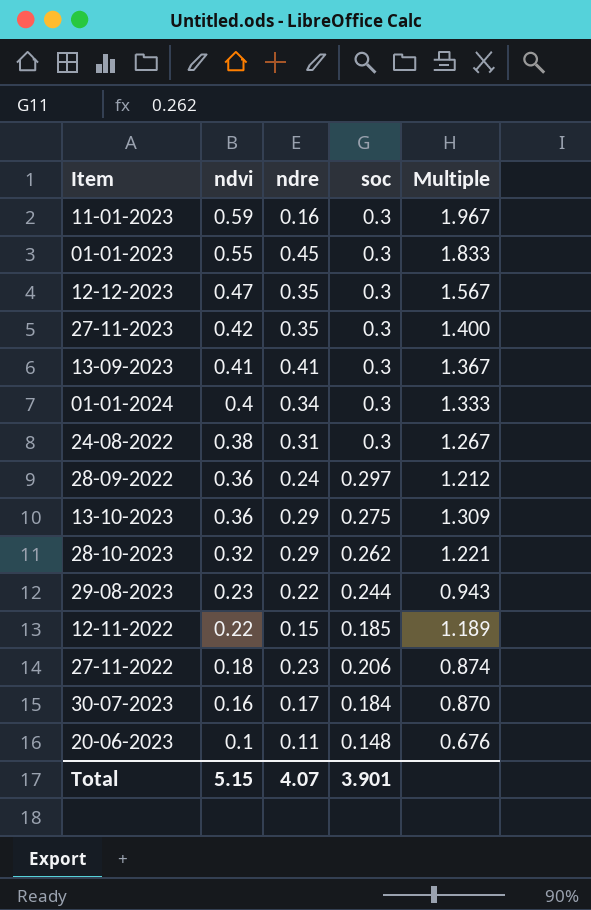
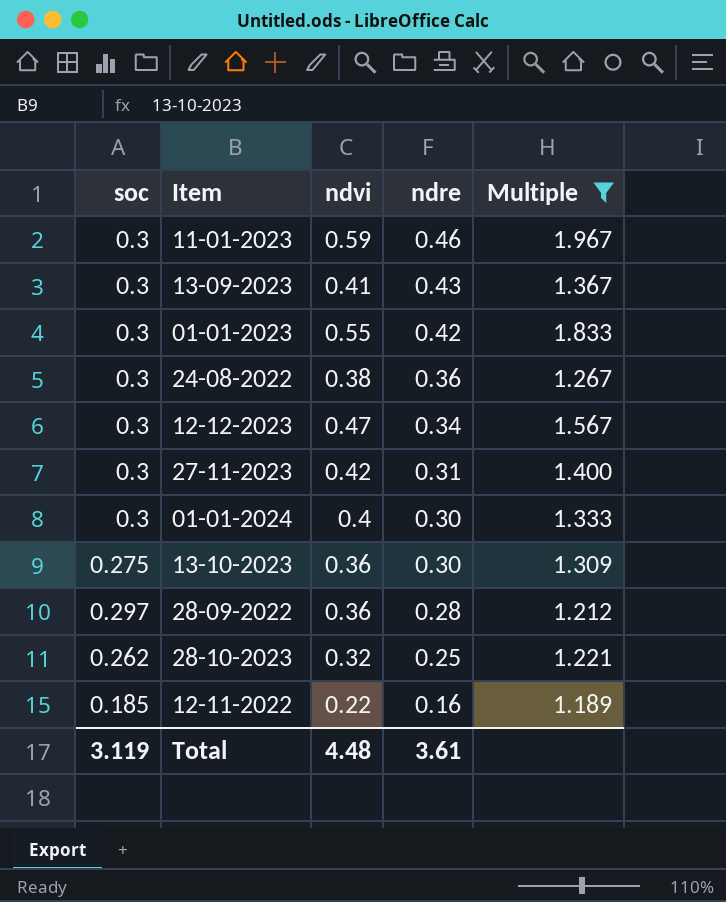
filter: none -> Multiple >= 1.189
row order: ndvi descending -> ndre descending
column soc | position: 4 -> 1
11-01-2023 | ndre: 0.16 -> 0.46
13-09-2023 | ndre: 0.41 -> 0.43
01-01-2023 | ndre: 0.45 -> 0.42
24-08-2022 | ndre: 0.31 -> 0.36
12-12-2023 | ndre: 0.35 -> 0.34
27-11-2023 | ndre: 0.35 -> 0.31
01-01-2024 | ndre: 0.34 -> 0.30
13-10-2023 | ndre: 0.29 -> 0.30
28-09-2022 | ndre: 0.24 -> 0.28
28-10-2023 | ndre: 0.29 -> 0.25
12-11-2022 | ndre: 0.15 -> 0.16
Total | soc: 3.901 -> 3.119
Total | ndvi: 5.15 -> 4.48
Total | ndre: 4.07 -> 3.61

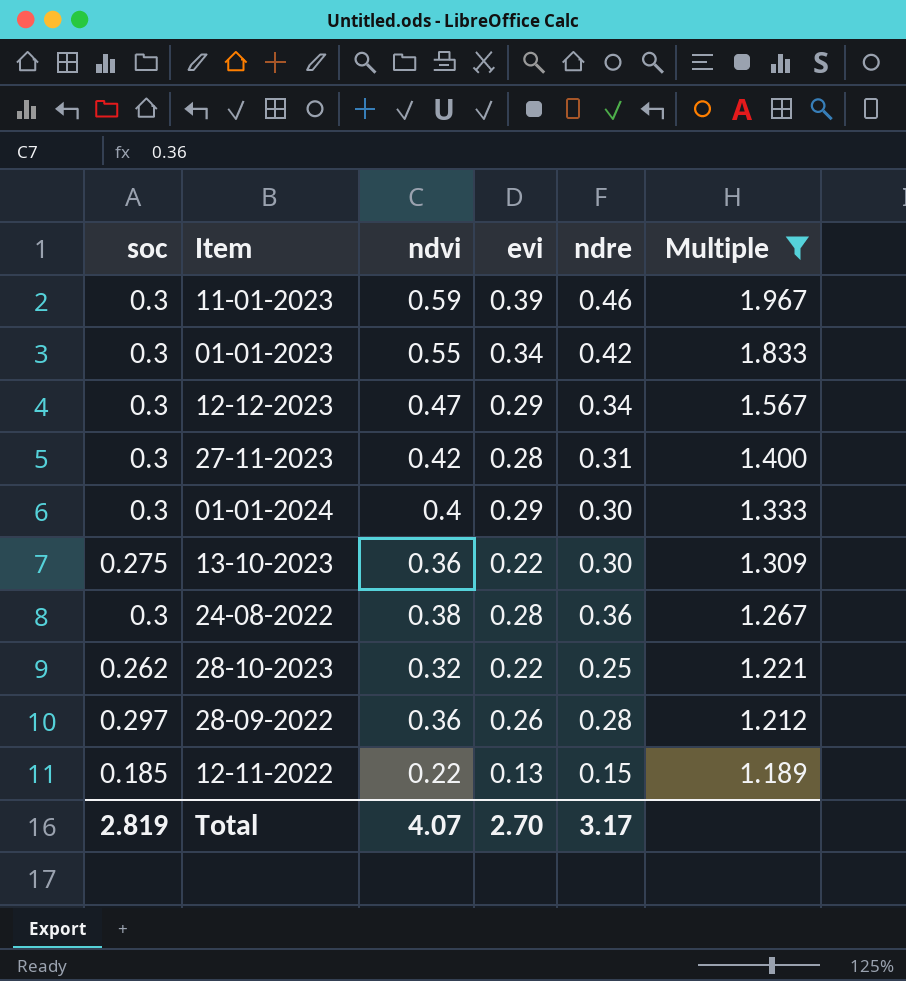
row order: ndre descending -> Multiple descending
column evi | position: none -> 4
row 13-09-2023: 0.3 | 0.41 | 0.43 | 1.367 -> none
12-11-2022 | ndre: 0.16 -> 0.15
Total | soc: 3.119 -> 2.819
Total | ndvi: 4.48 -> 4.07
Total | ndre: 3.61 -> 3.17

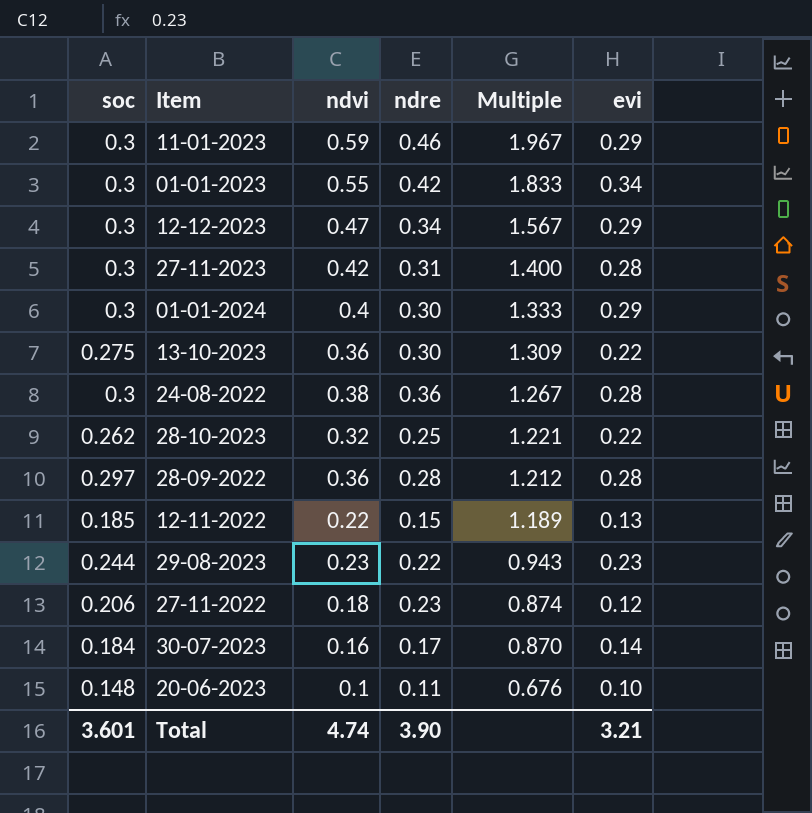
filter: Multiple >= 1.189 -> none
column evi | position: 4 -> 6
11-01-2023 | evi: 0.39 -> 0.29
28-09-2022 | evi: 0.26 -> 0.28
Total | soc: 2.819 -> 3.601
Total | ndvi: 4.07 -> 4.74
Total | ndre: 3.17 -> 3.90
Total | evi: 2.70 -> 3.21

